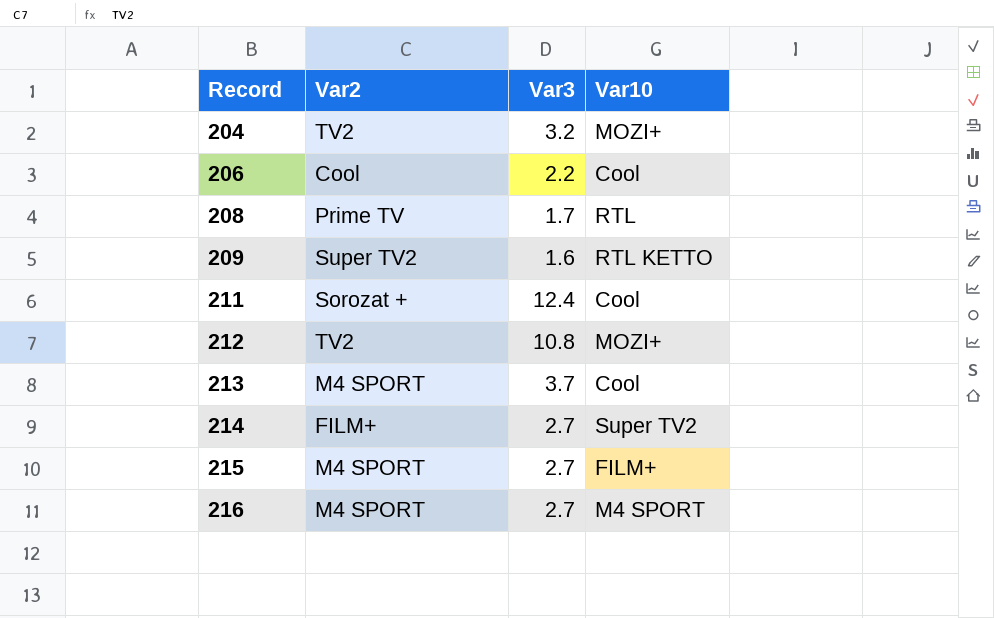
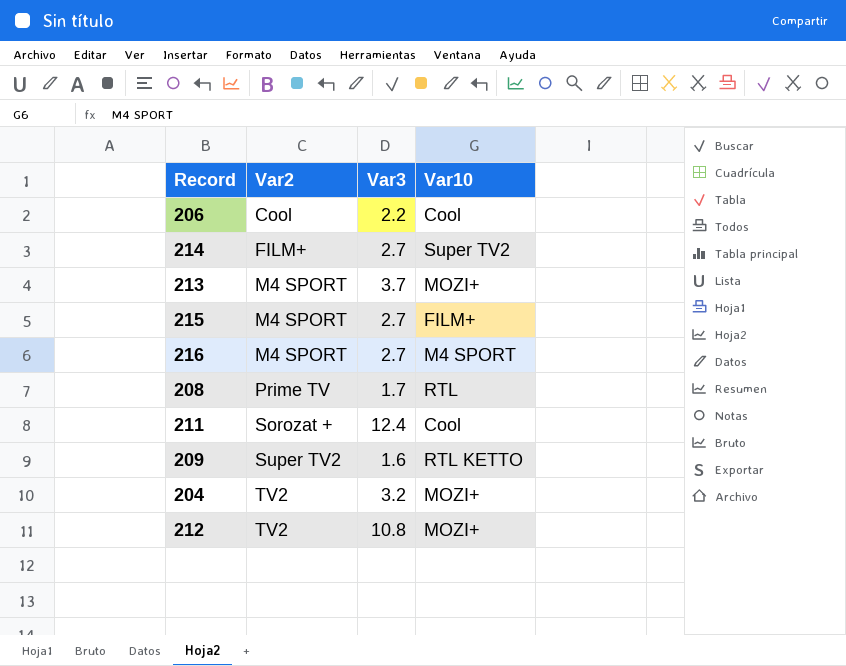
row order: Record ascending -> Var2 ascending
213 | Var10: Cool -> MOZI+

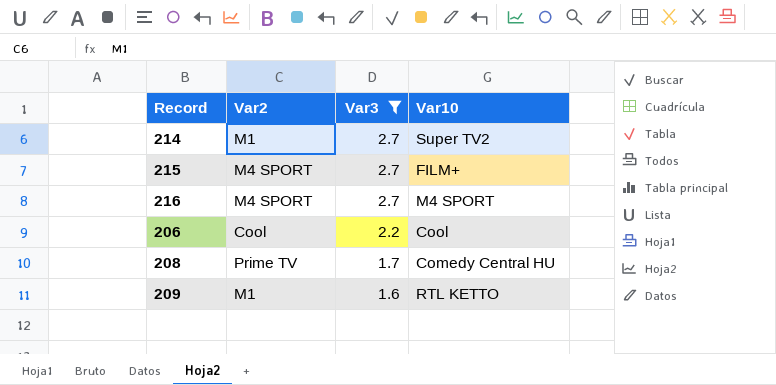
filter: none -> Var3 <= 2.7
row order: Var2 ascending -> Var3 descending
214 | Var2: FILM+ -> M1
208 | Var10: RTL -> Comedy Central HU
209 | Var2: Super TV2 -> M1

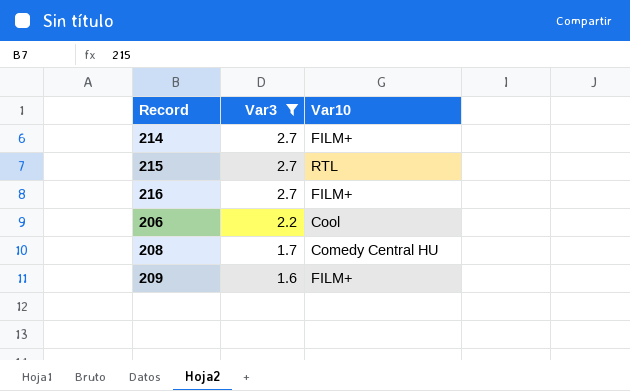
column Var2 | position: 2 -> none
214 | Var10: Super TV2 -> FILM+
215 | Var10: FILM+ -> RTL
216 | Var10: M4 SPORT -> FILM+
209 | Var10: RTL KETTO -> FILM+

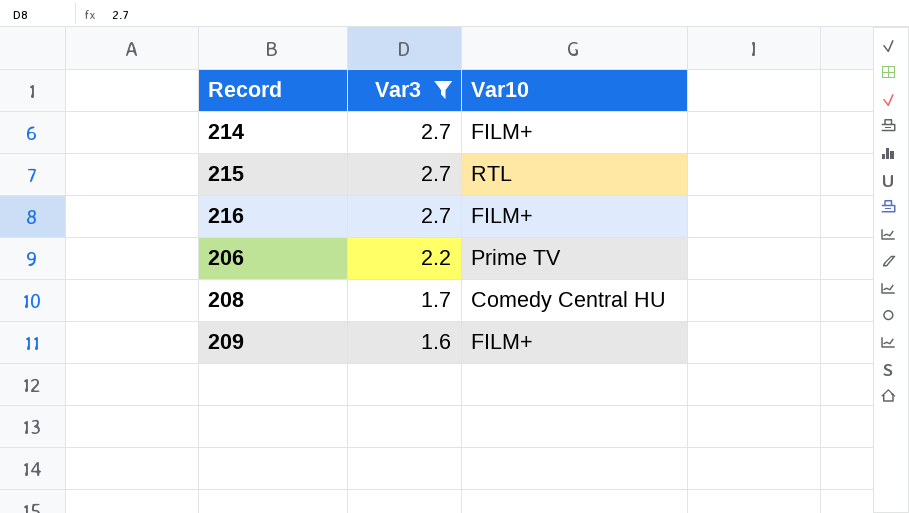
206 | Var10: Cool -> Prime TV

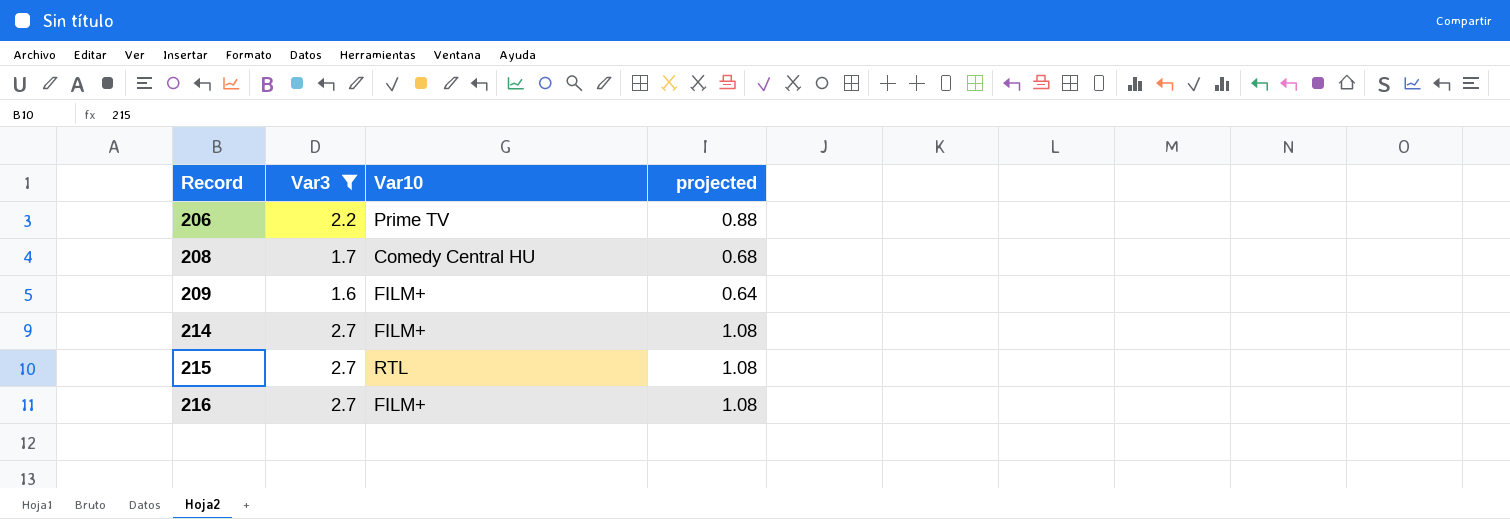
row order: Var3 descending -> Record ascending
column projected | formula: none -> [Var3] * 0.4

